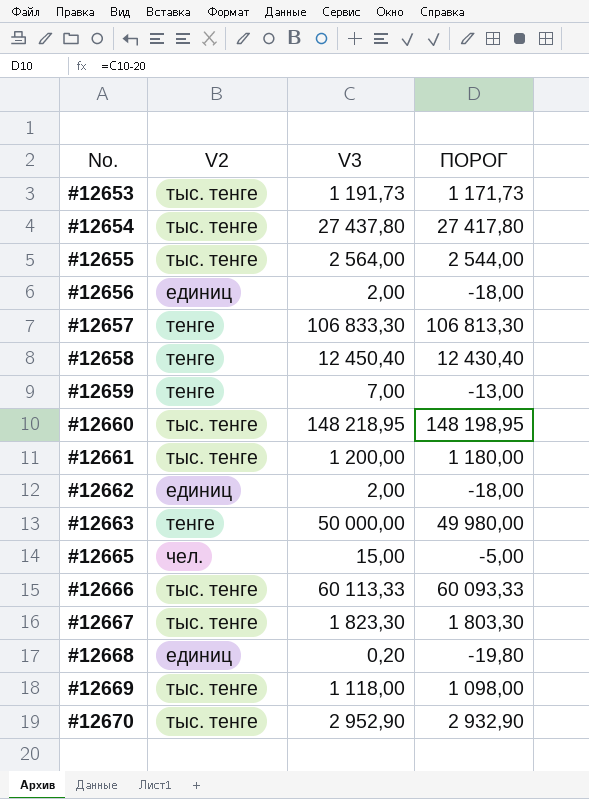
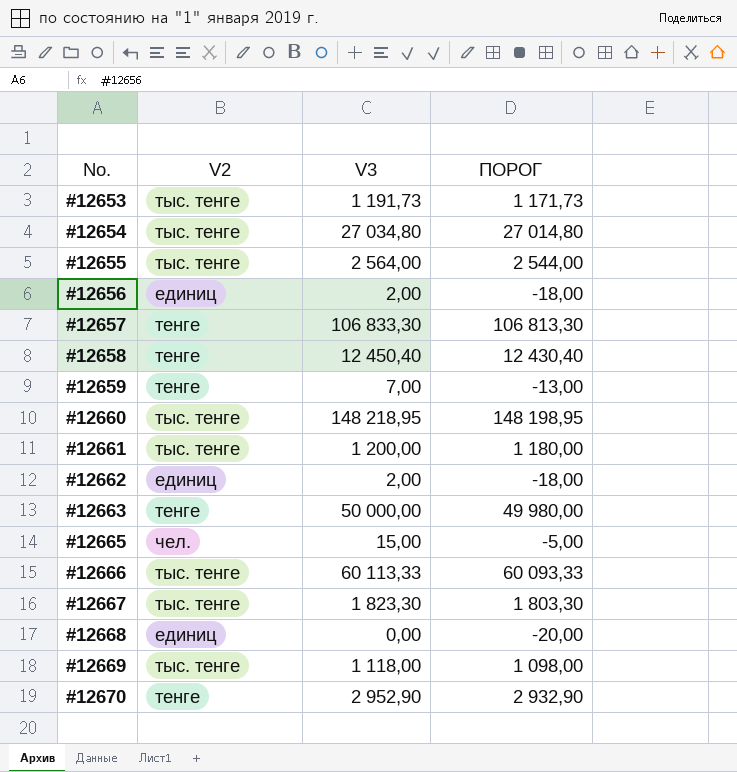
#12654 | V3: 27 437,80 -> 27 034,80
#12654 | ПОРОГ: 27 417,80 -> 27 014,80
#12668 | V3: 0,20 -> 0,00
#12668 | ПОРОГ: -19,80 -> -20,00
#12670 | V2: тыс. тенге -> тенге

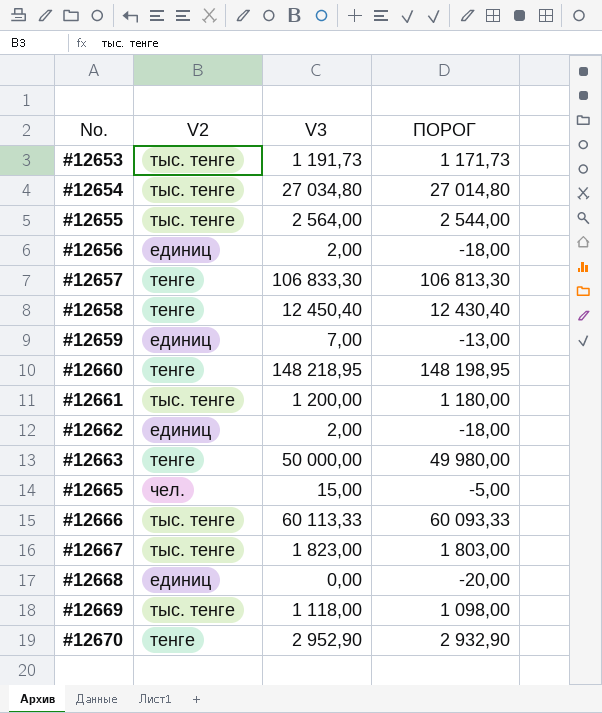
#12659 | V2: тенге -> единиц
#12660 | V2: тыс. тенге -> тенге
#12667 | V3: 1 823,30 -> 1 823,00
#12667 | ПОРОГ: 1 803,30 -> 1 803,00

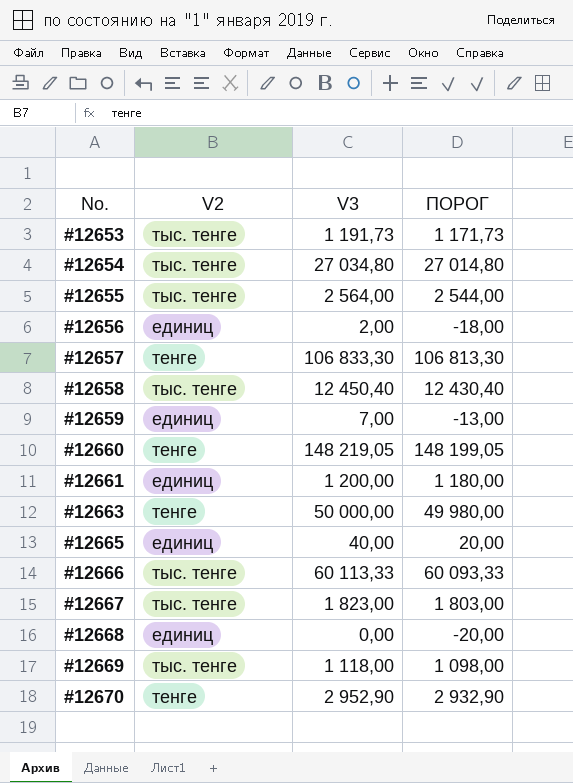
row #12662: единиц | 2,00 | -18,00 -> none
#12658 | V2: тенге -> тыс. тенге
#12660 | V3: 148 218,95 -> 148 219,05
#12660 | ПОРОГ: 148 198,95 -> 148 199,05
#12661 | V2: тыс. тенге -> единиц
#12665 | V2: чел. -> единиц
#12665 | V3: 15,00 -> 40,00
#12665 | ПОРОГ: -5,00 -> 20,00

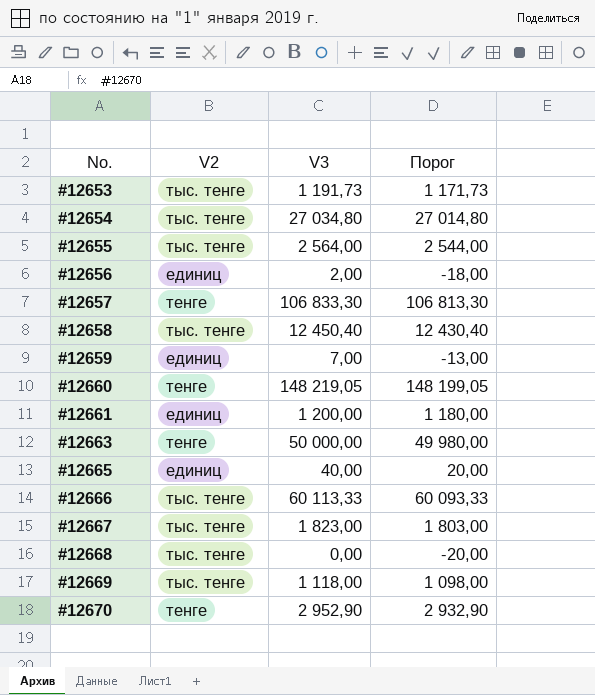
column name: ПОРОГ -> Порог
#12668 | V2: единиц -> тыс. тенге

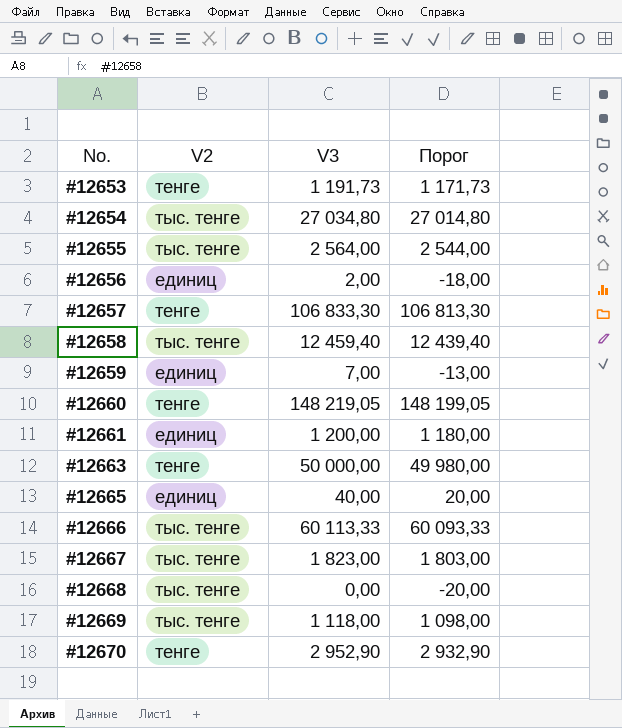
#12653 | V2: тыс. тенге -> тенге
#12658 | V3: 12 450,40 -> 12 459,40
#12658 | Порог: 12 430,40 -> 12 439,40

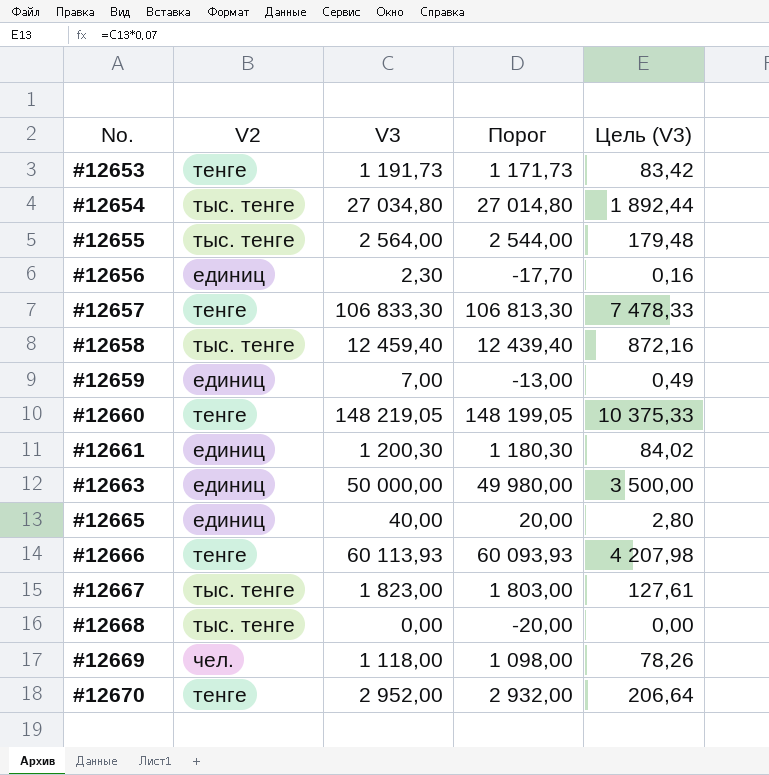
column Цель (V3) | formula: none -> [V3] * 0,07
#12656 | V3: 2,00 -> 2,30
#12656 | Порог: -18,00 -> -17,70
#12661 | V3: 1 200,00 -> 1 200,30
#12661 | Порог: 1 180,00 -> 1 180,30
#12663 | V2: тенге -> единиц
#12666 | V2: тыс. тенге -> тенге
#12666 | V3: 60 113,33 -> 60 113,93
#12666 | Порог: 60 093,33 -> 60 093,93
#12669 | V2: тыс. тенге -> чел.
#12670 | V3: 2 952,90 -> 2 952,00
#12670 | Порог: 2 932,90 -> 2 932,00

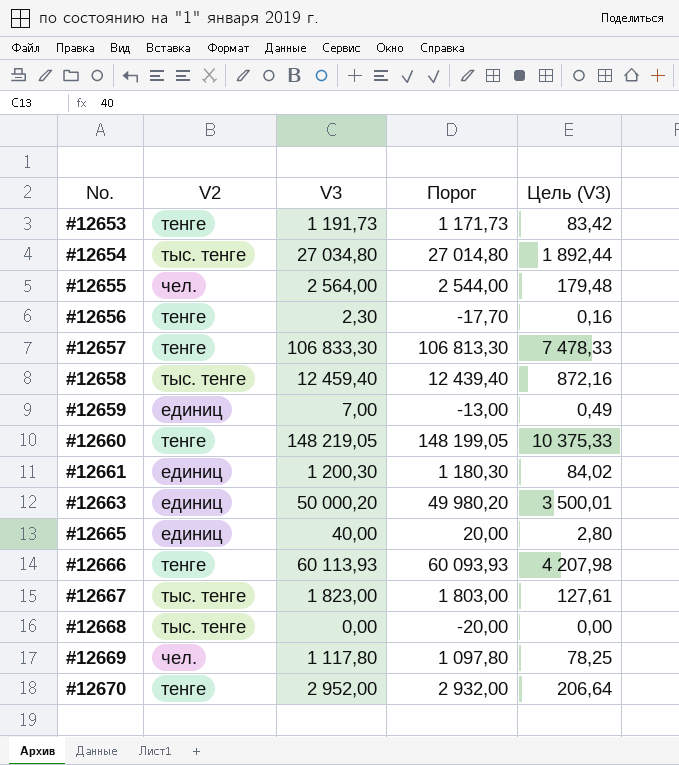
#12655 | V2: тыс. тенге -> чел.
#12656 | V2: единиц -> тенге
#12663 | V3: 50 000,00 -> 50 000,20
#12663 | Порог: 49 980,00 -> 49 980,20
#12663 | Цель (V3): 3 500,00 -> 3 500,01
#12669 | V3: 1 118,00 -> 1 117,80
#12669 | Порог: 1 098,00 -> 1 097,80
#12669 | Цель (V3): 78,26 -> 78,25

